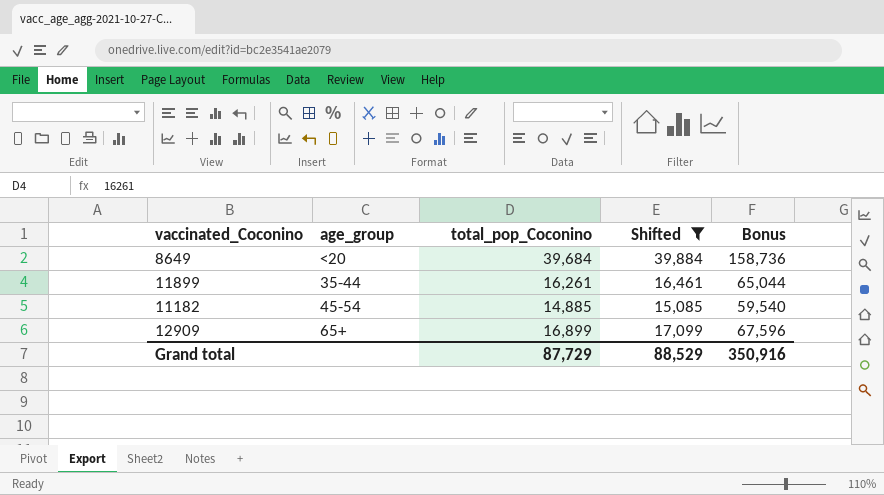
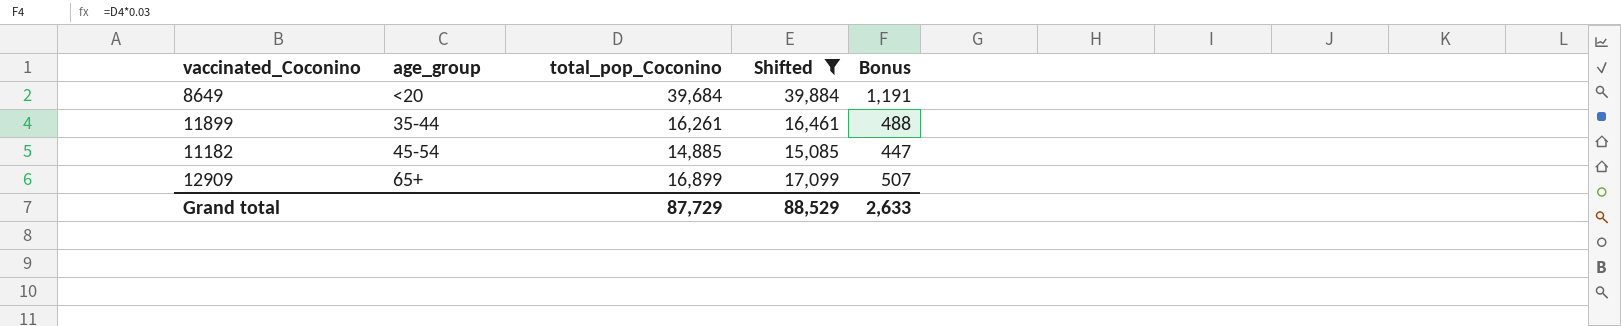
column Bonus | formula: [total_pop_Coconino] * 4 -> [total_pop_Coconino] * 0.03
Grand total | Bonus: 350,916 -> 2,633

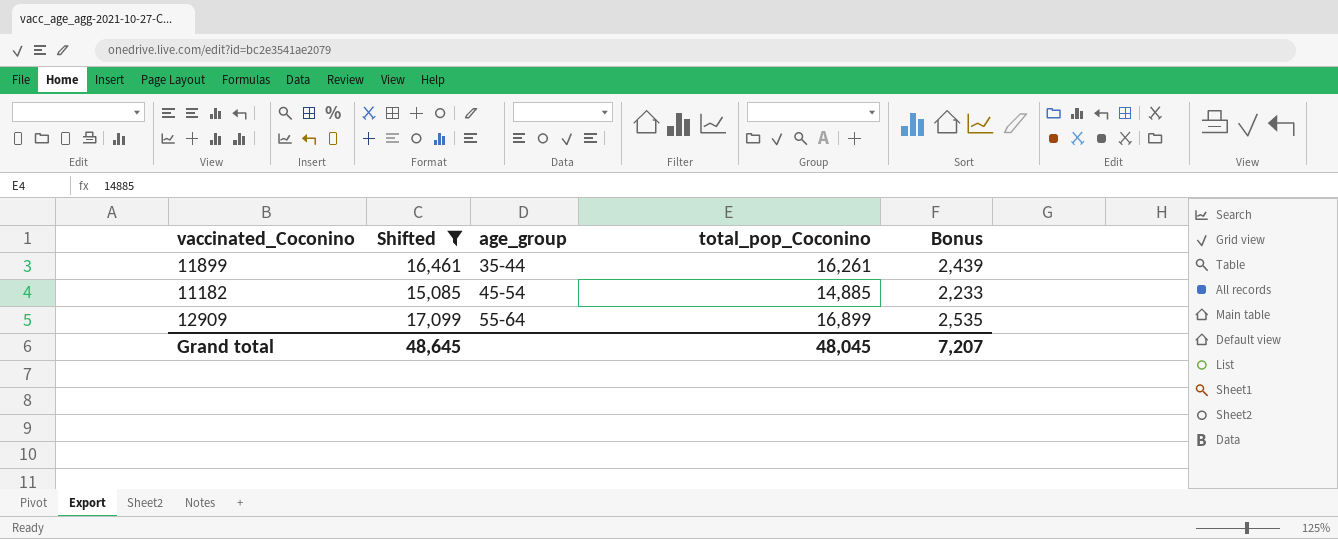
column Shifted | position: 4 -> 2
column Bonus | formula: [total_pop_Coconino] * 0.03 -> [total_pop_Coconino] * 0.15
row 8649: <20 | 39,684 | 39,884 | 1,191 -> none
12909 | age_group: 65+ -> 55-64
Grand total | Shifted: 88,529 -> 48,645
Grand total | total_pop_Coconino: 87,729 -> 48,045
Grand total | Bonus: 2,633 -> 7,207

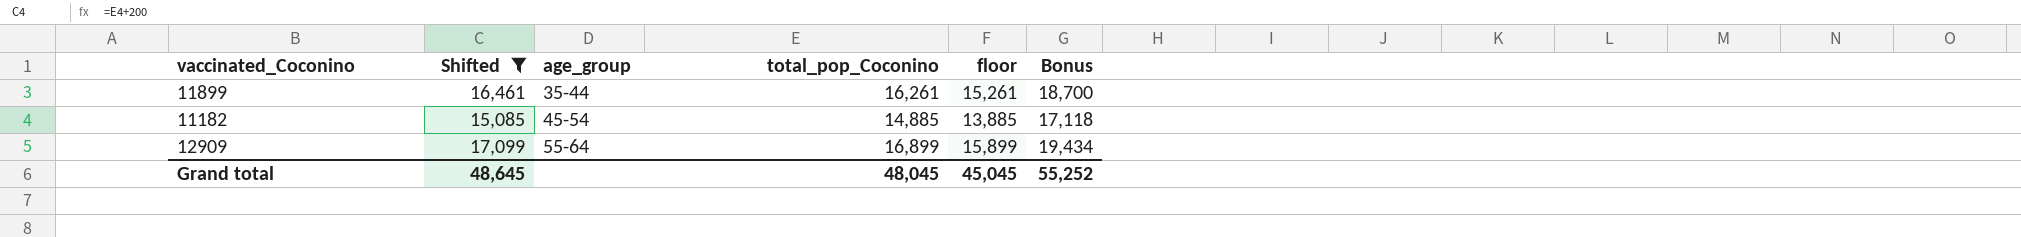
column floor | formula: none -> [total_pop_Coconino] - 1000
column Bonus | formula: [total_pop_Coconino] * 0.15 -> [total_pop_Coconino] * 1.15
Grand total | Bonus: 7,207 -> 55,252

